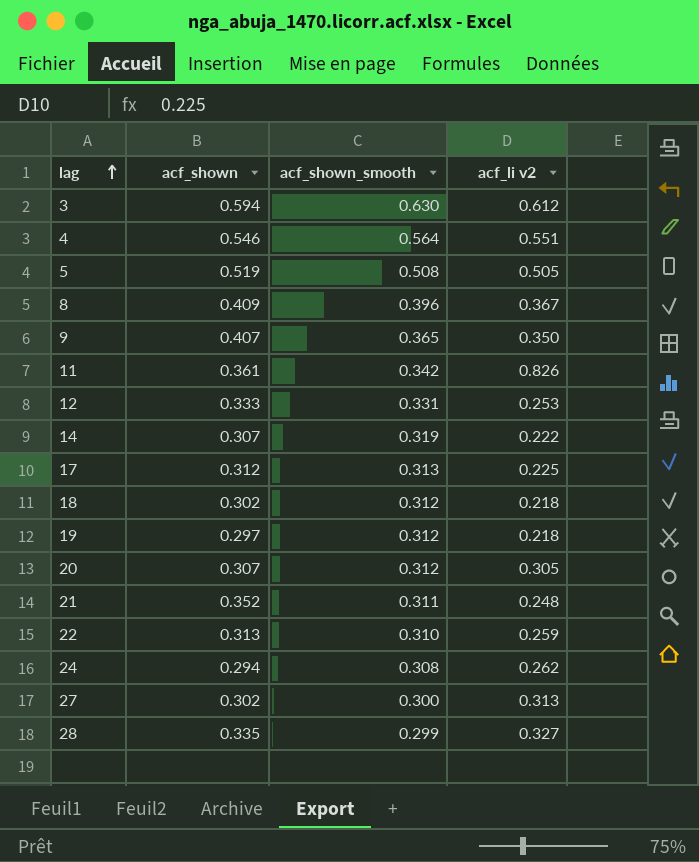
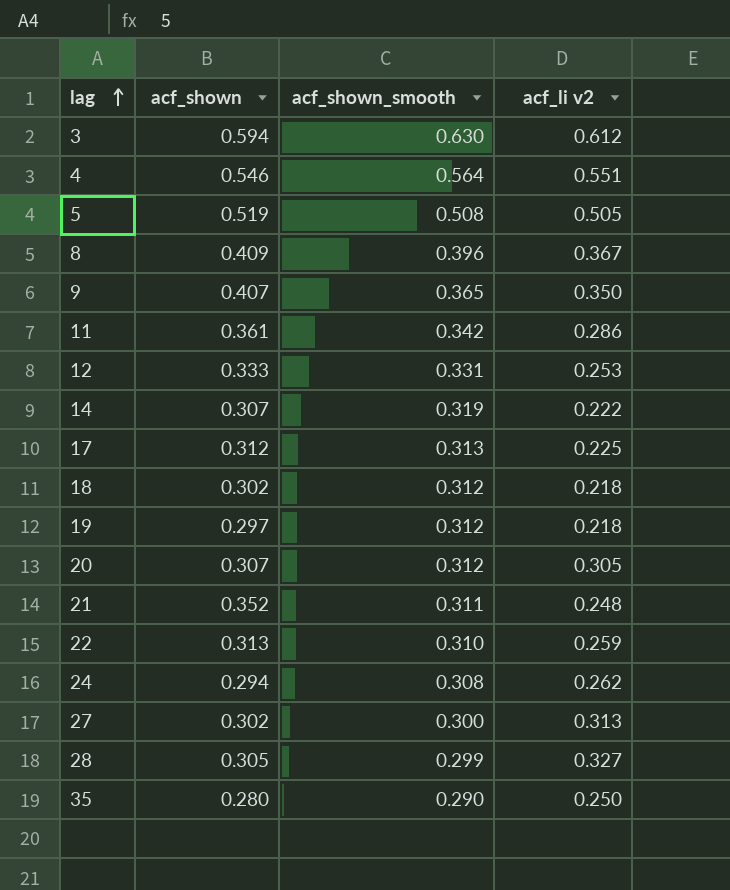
11 | acf_li v2: 0.826 -> 0.286
28 | acf_shown: 0.335 -> 0.305
row 35: none -> 0.280 | 0.290 | 0.250

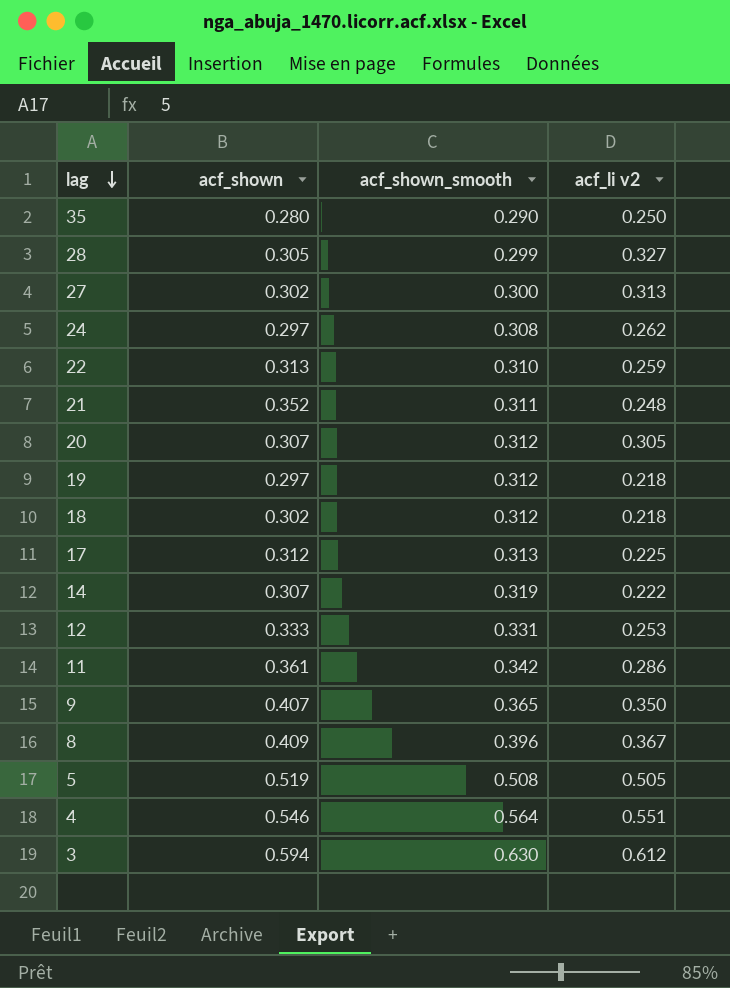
row order: lag ascending -> lag descending
24 | acf_shown: 0.294 -> 0.297

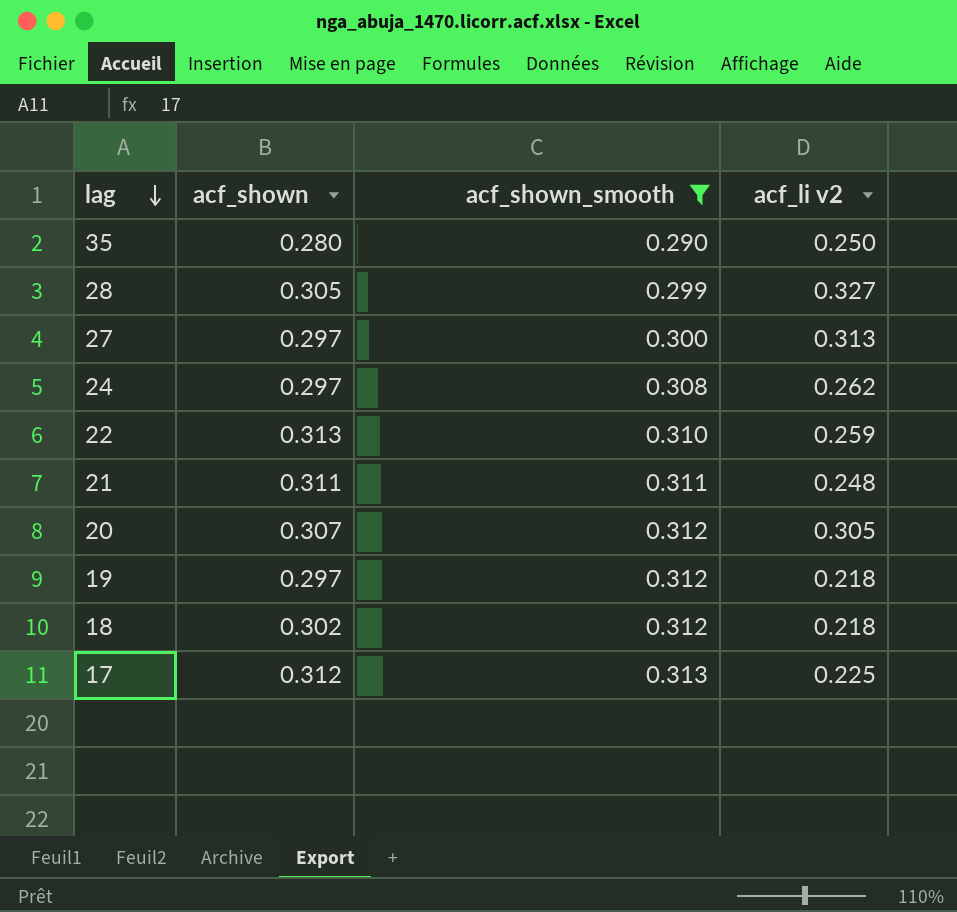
filter: none -> acf_shown_smooth <= 0.313
27 | acf_shown: 0.302 -> 0.297
21 | acf_shown: 0.352 -> 0.311

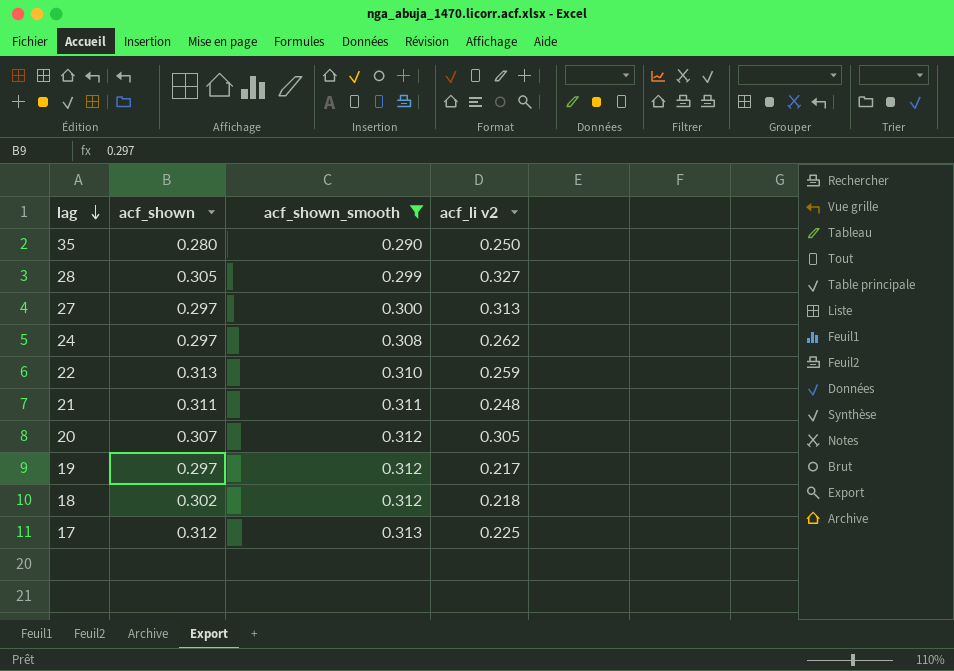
19 | acf_li v2: 0.218 -> 0.217

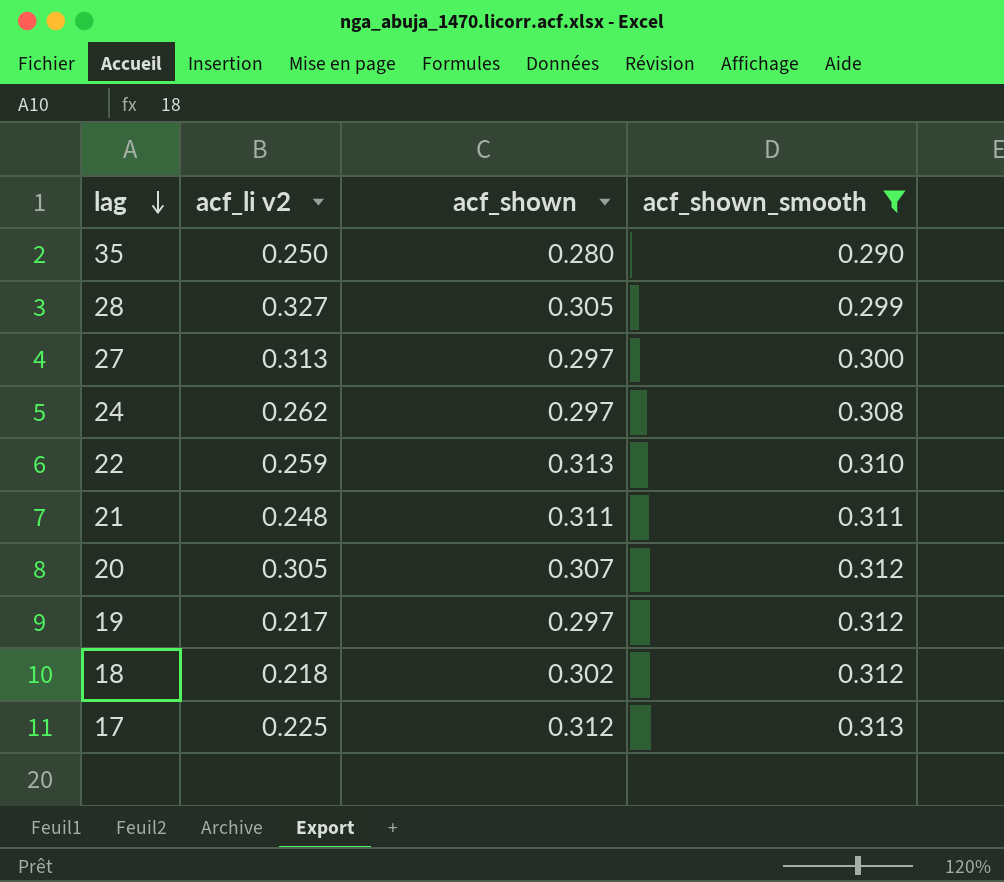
column acf_li v2 | position: 4 -> 2

